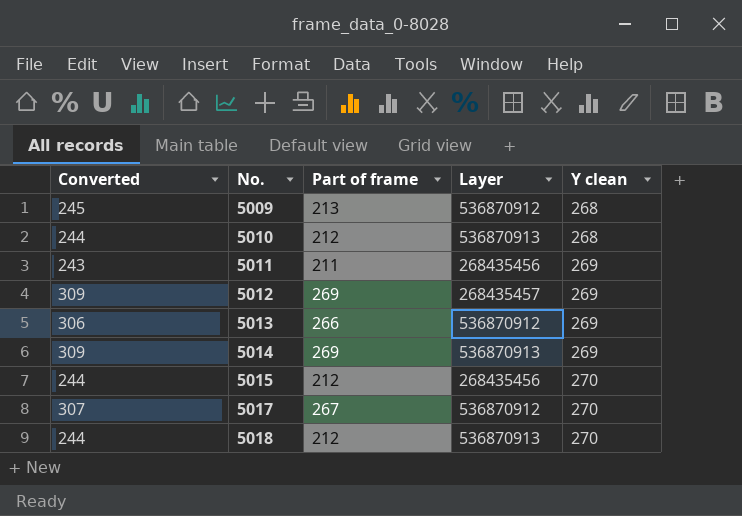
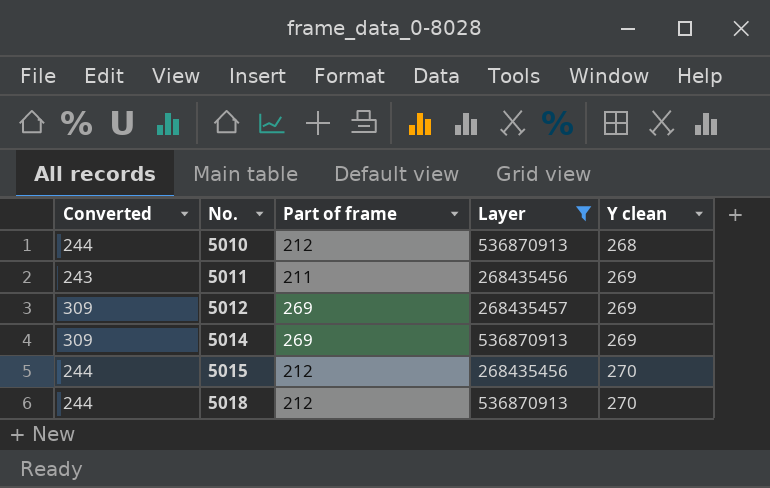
filter: none -> Layer != 536870912

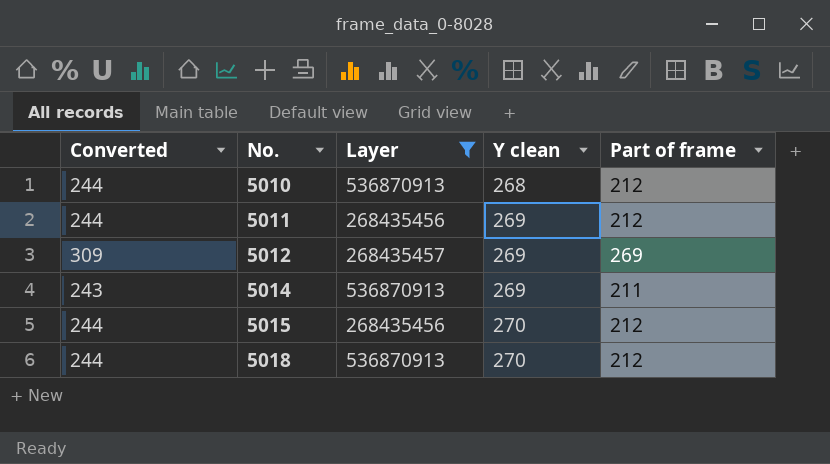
column Part of frame | position: 3 -> 5
5011 | Converted: 243 -> 244
5011 | Part of frame: 211 -> 212
5014 | Converted: 309 -> 243
5014 | Part of frame: 269 -> 211

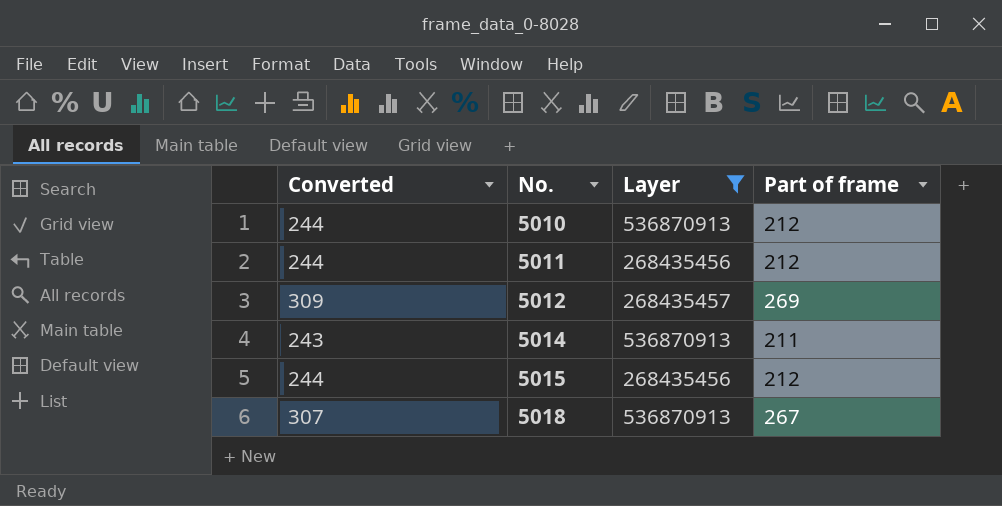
column Y clean | position: 4 -> none
5018 | Converted: 244 -> 307
5018 | Part of frame: 212 -> 267

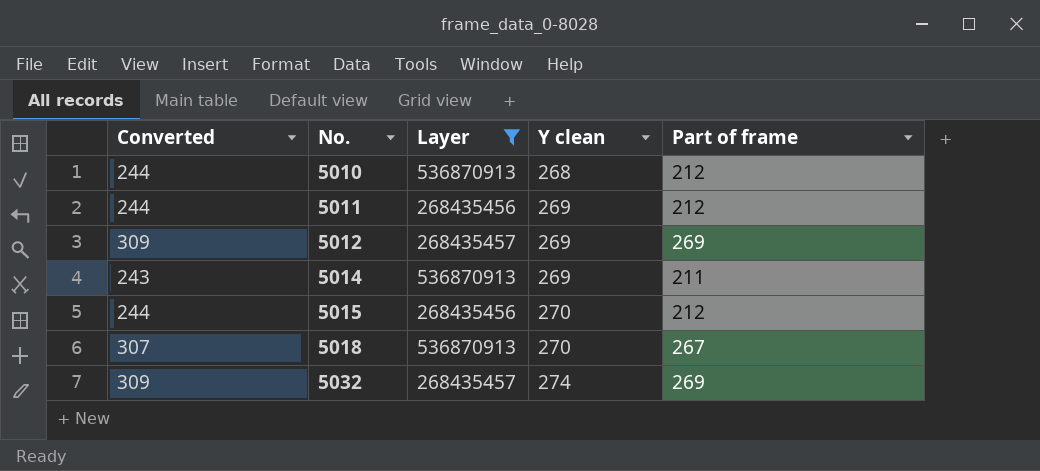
column Y clean | position: none -> 4
row 5032: none -> 309 | 268435457 | 274 | 269

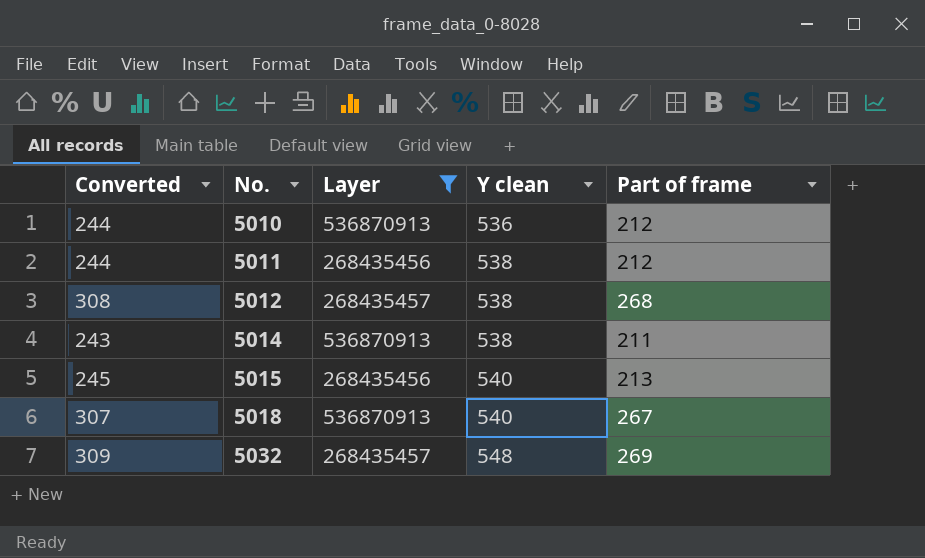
5010 | Y clean: 268 -> 536
5011 | Y clean: 269 -> 538
5012 | Converted: 309 -> 308
5012 | Y clean: 269 -> 538
5012 | Part of frame: 269 -> 268
5014 | Y clean: 269 -> 538
5015 | Converted: 244 -> 245
5015 | Y clean: 270 -> 540
5015 | Part of frame: 212 -> 213
5018 | Y clean: 270 -> 540
5032 | Y clean: 274 -> 548

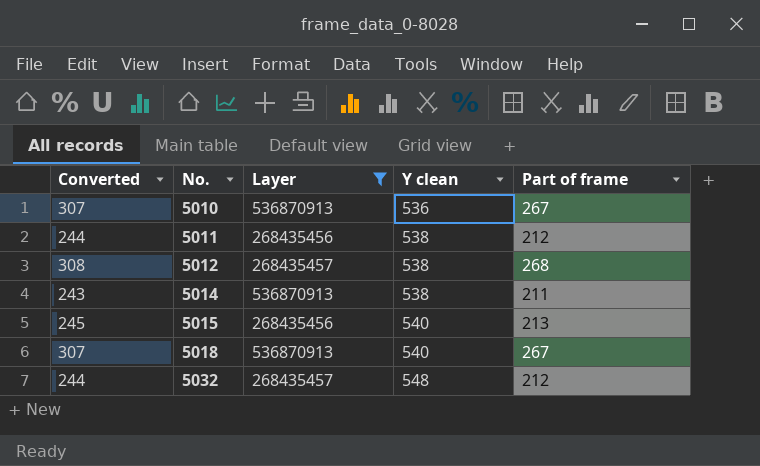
5010 | Converted: 244 -> 307
5010 | Part of frame: 212 -> 267
5032 | Converted: 309 -> 244
5032 | Part of frame: 269 -> 212

